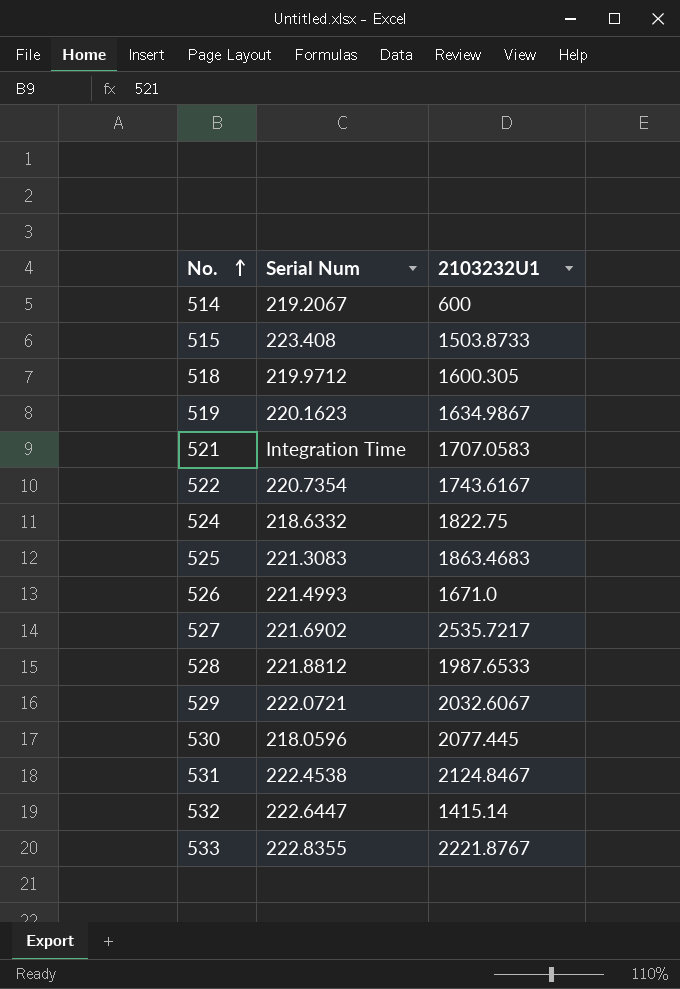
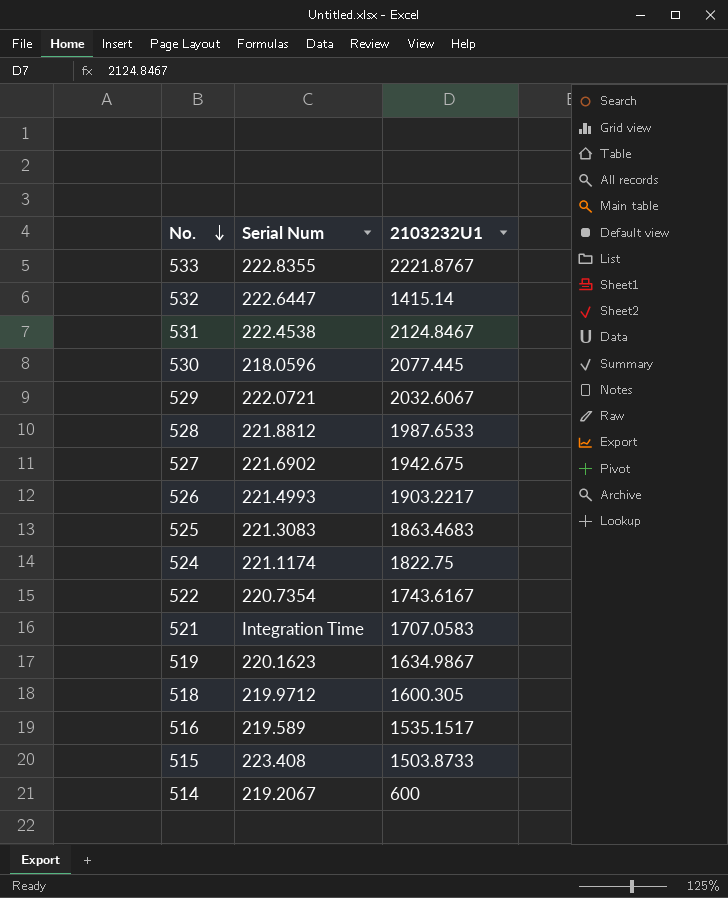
row order: No. ascending -> No. descending
527 | 2103232U1: 2535.7217 -> 1942.675
526 | 2103232U1: 1671.0 -> 1903.2217
524 | Serial Num: 218.6332 -> 221.1174
row 516: none -> 219.589 | 1535.1517

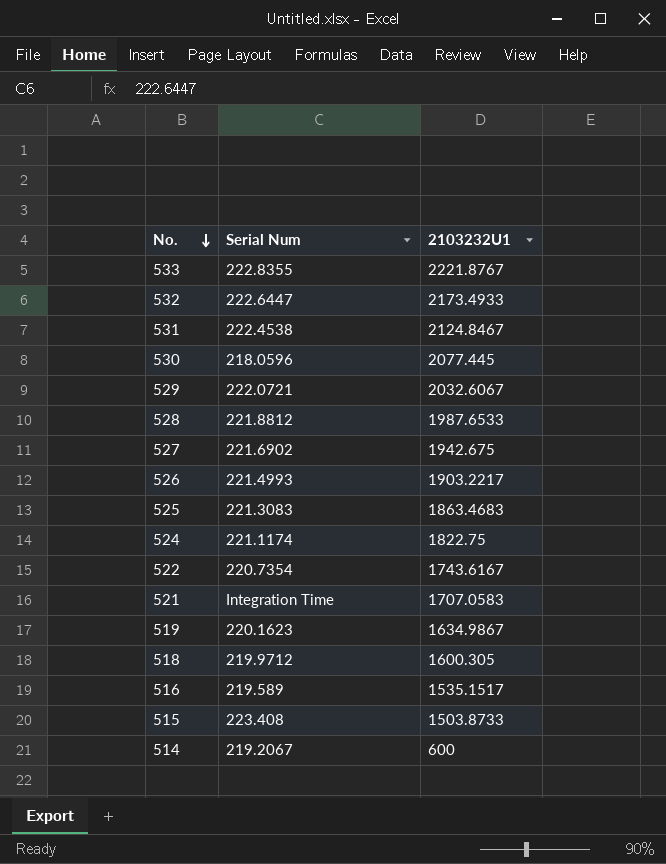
532 | 2103232U1: 1415.14 -> 2173.4933

